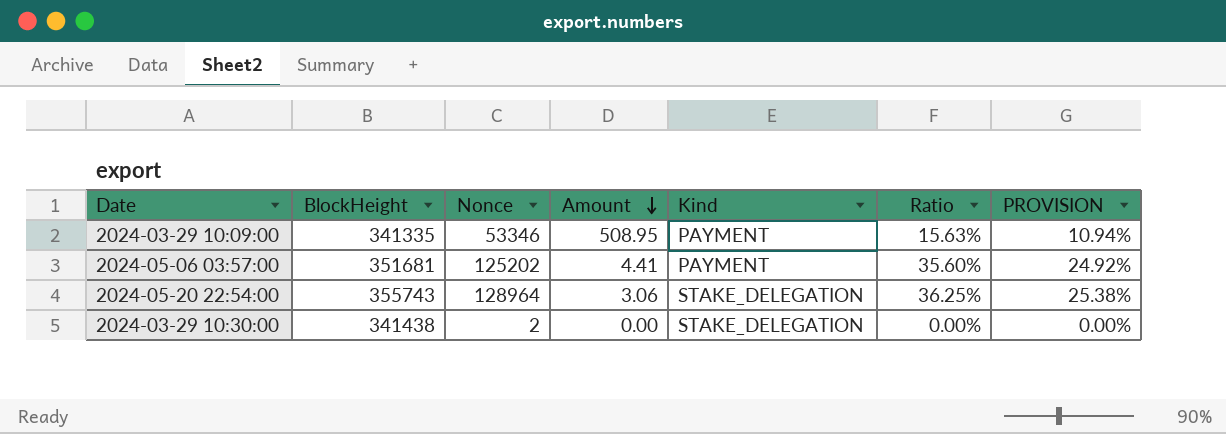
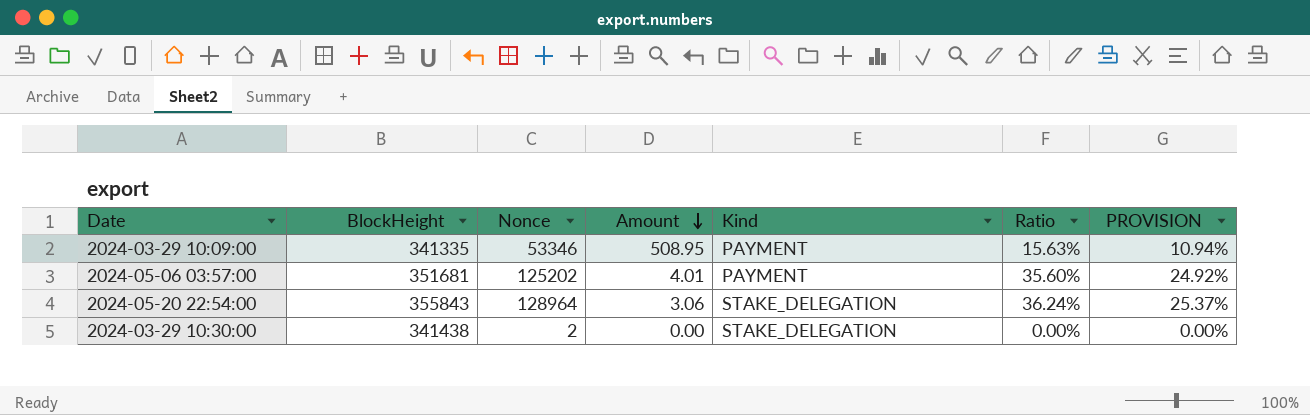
2024-05-06 03:57:00 | Amount: 4.41 -> 4.01
2024-05-20 22:54:00 | BlockHeight: 355743 -> 355843
2024-05-20 22:54:00 | Ratio: 36.25% -> 36.24%
2024-05-20 22:54:00 | PROVISION: 25.38% -> 25.37%

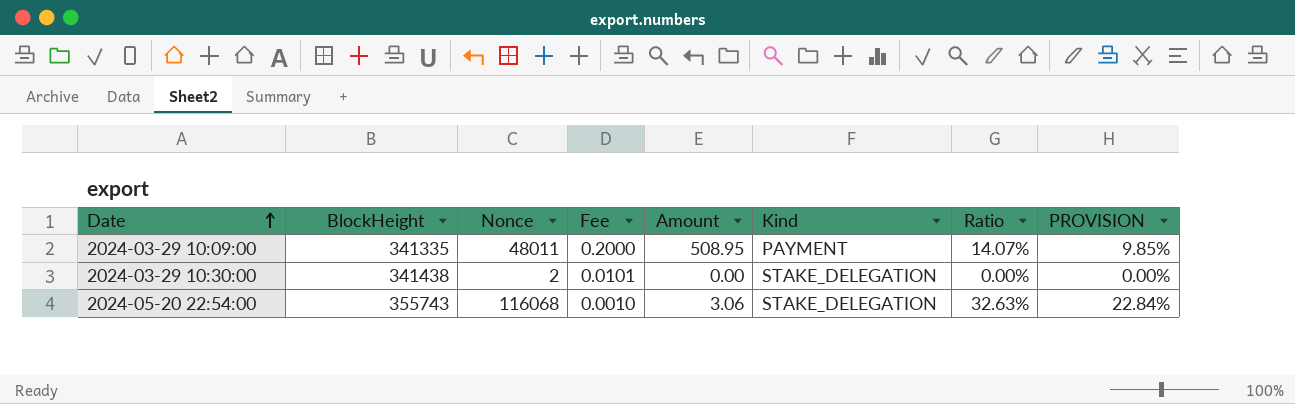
row order: Amount descending -> Date ascending
column Fee | position: none -> 4
row 2024-05-06 03:57:00: 351681 | 125202 | 4.01 | PAYMENT | 35.60% | 24.92% -> none
2024-03-29 10:09:00 | Nonce: 53346 -> 48011
2024-03-29 10:09:00 | Ratio: 15.63% -> 14.07%
2024-03-29 10:09:00 | PROVISION: 10.94% -> 9.85%
2024-05-20 22:54:00 | BlockHeight: 355843 -> 355743
2024-05-20 22:54:00 | Nonce: 128964 -> 116068
2024-05-20 22:54:00 | Ratio: 36.24% -> 32.63%
2024-05-20 22:54:00 | PROVISION: 25.37% -> 22.84%

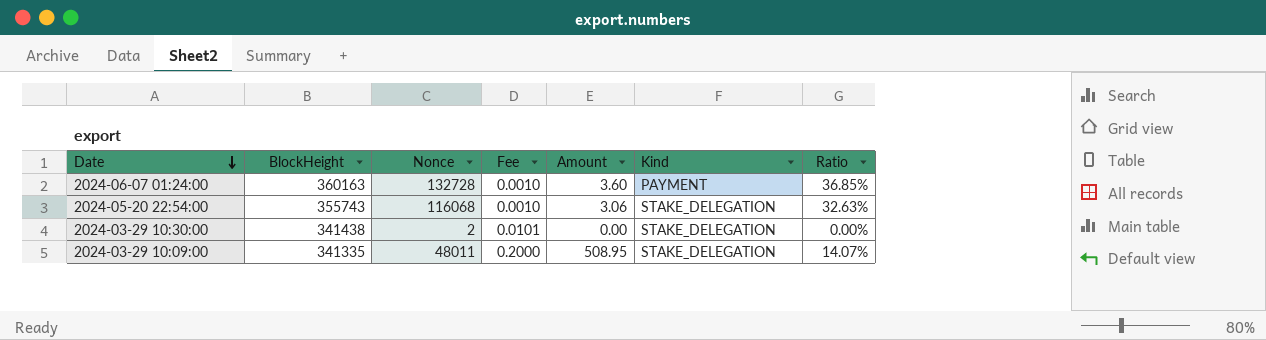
row order: Date ascending -> Date descending
column PROVISION | formula: [Ratio] * 0.7 -> none
row 2024-06-07 01:24:00: none -> 360163 | 132728 | 0.0010 | 3.60 | PAYMENT | 36.85%
2024-03-29 10:09:00 | Kind: PAYMENT -> STAKE_DELEGATION

